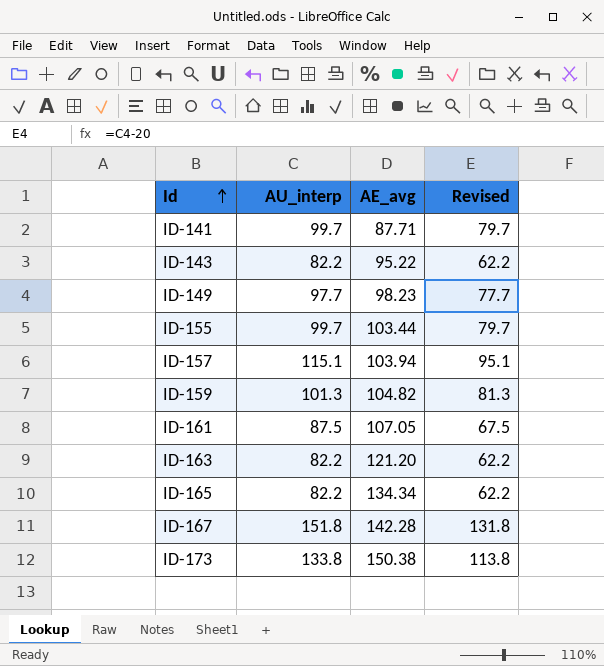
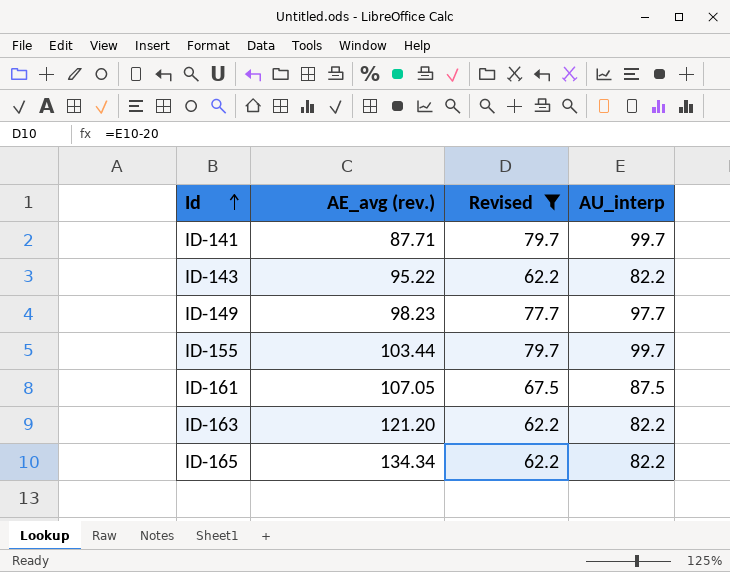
filter: none -> Revised <= 79.7
column name: AE_avg -> AE_avg (rev.)
column AU_interp | position: 2 -> 4

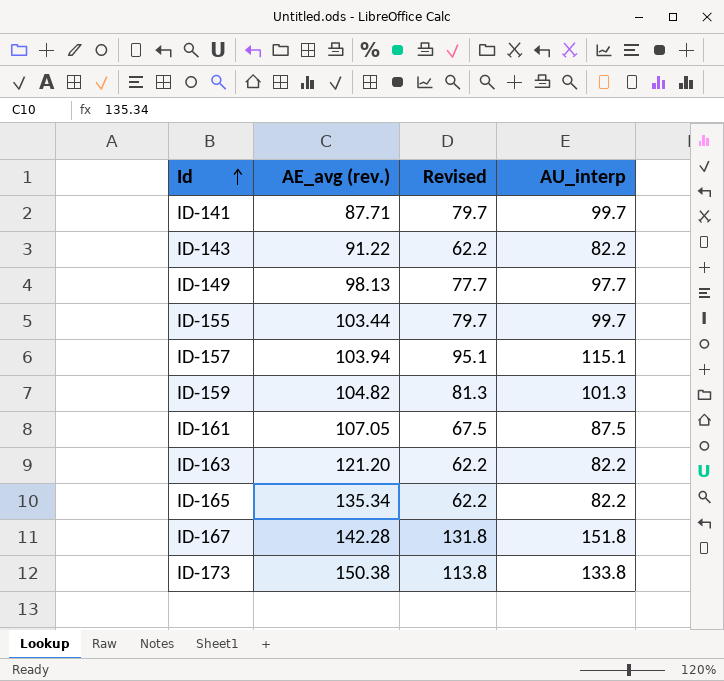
filter: Revised <= 79.7 -> none
ID-143 | AE_avg (rev.): 95.22 -> 91.22
ID-149 | AE_avg (rev.): 98.23 -> 98.13
ID-165 | AE_avg (rev.): 134.34 -> 135.34

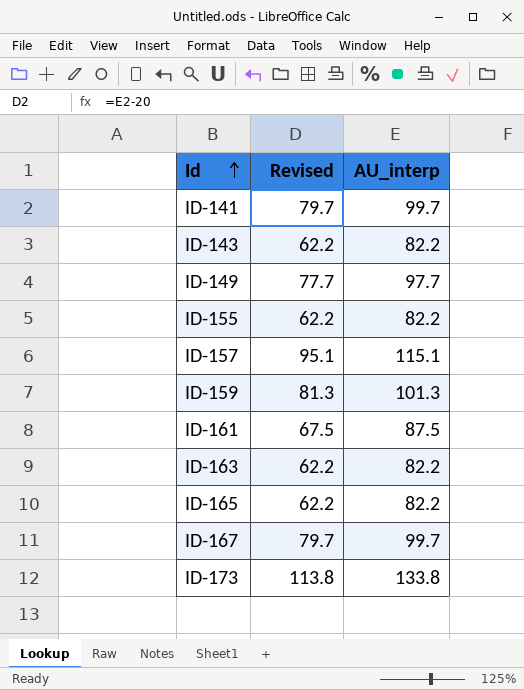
column AE_avg (rev.) | position: 2 -> none
ID-155 | Revised: 79.7 -> 62.2
ID-155 | AU_interp: 99.7 -> 82.2
ID-167 | Revised: 131.8 -> 79.7
ID-167 | AU_interp: 151.8 -> 99.7

